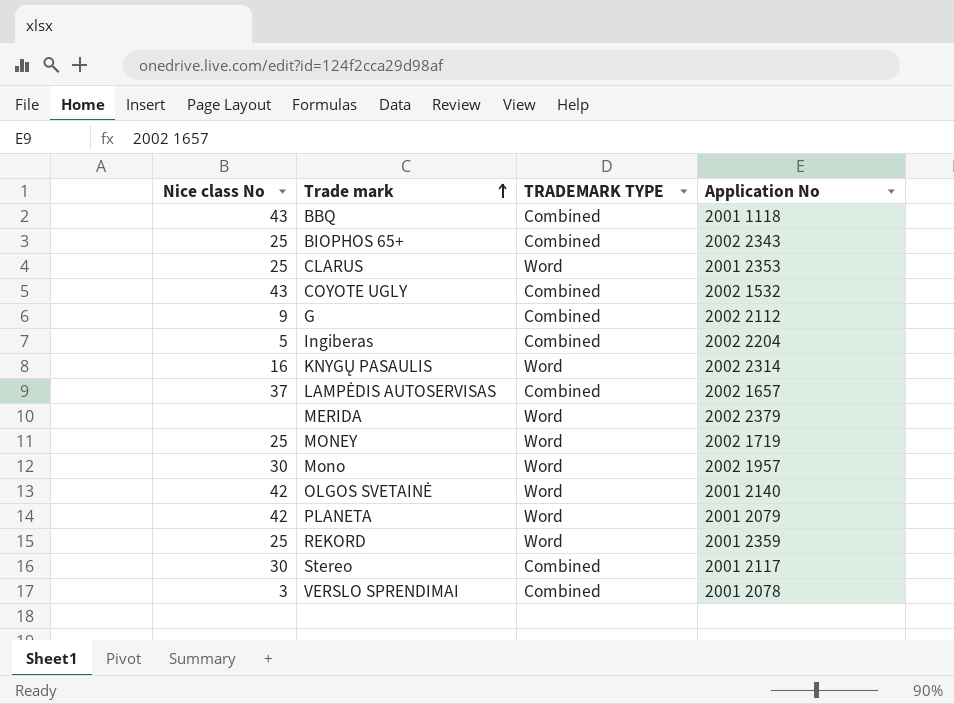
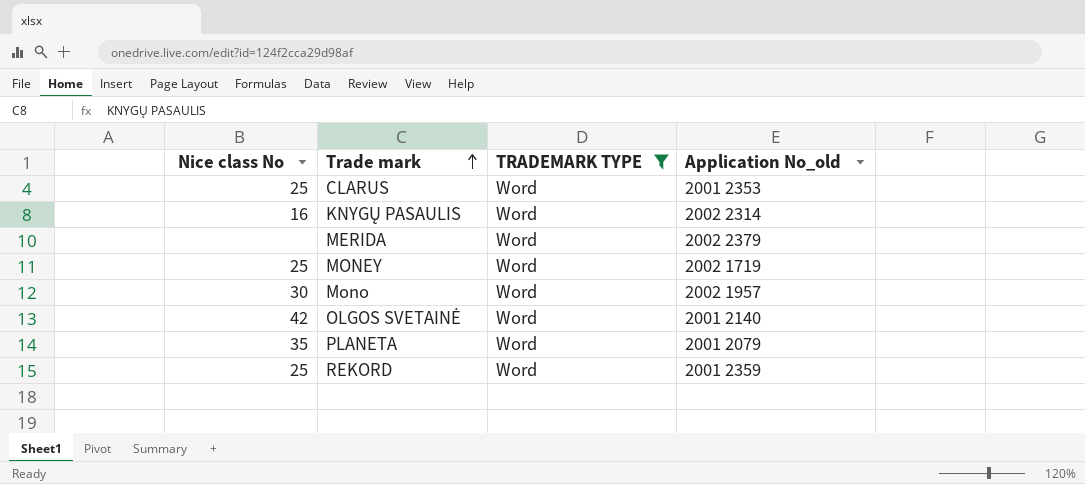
filter: none -> TRADEMARK TYPE = Word
column name: Application No -> Application No_old
PLANETA | Nice class No: 42 -> 35

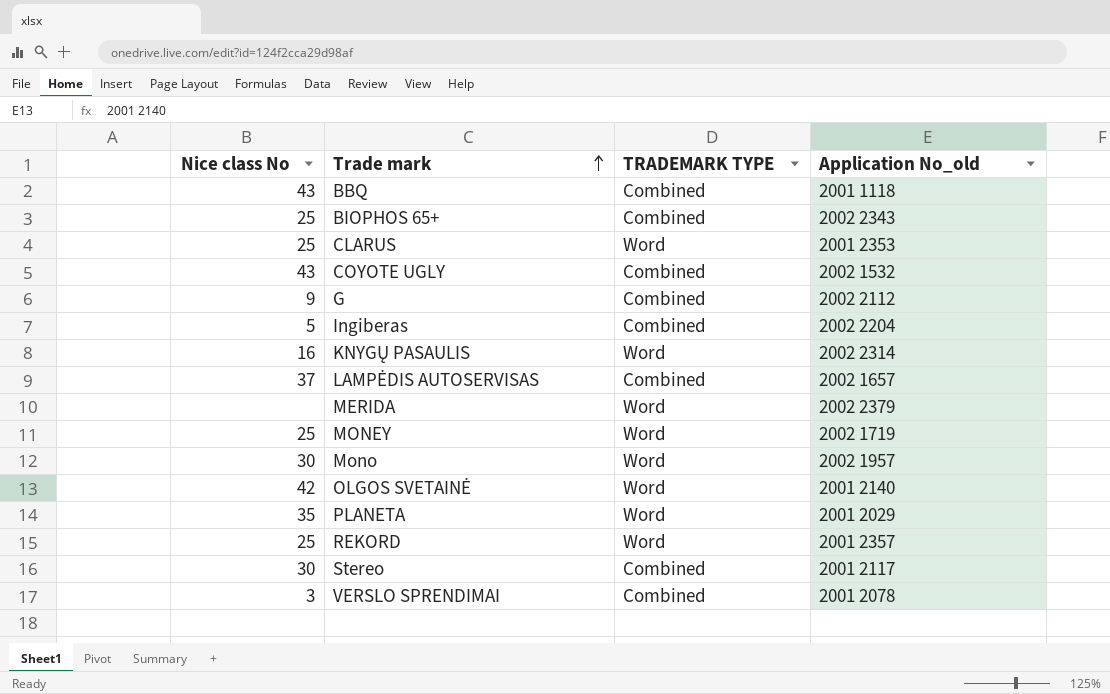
filter: TRADEMARK TYPE = Word -> none
PLANETA | Application No_old: 2001 2079 -> 2001 2029
REKORD | Application No_old: 2001 2359 -> 2001 2357

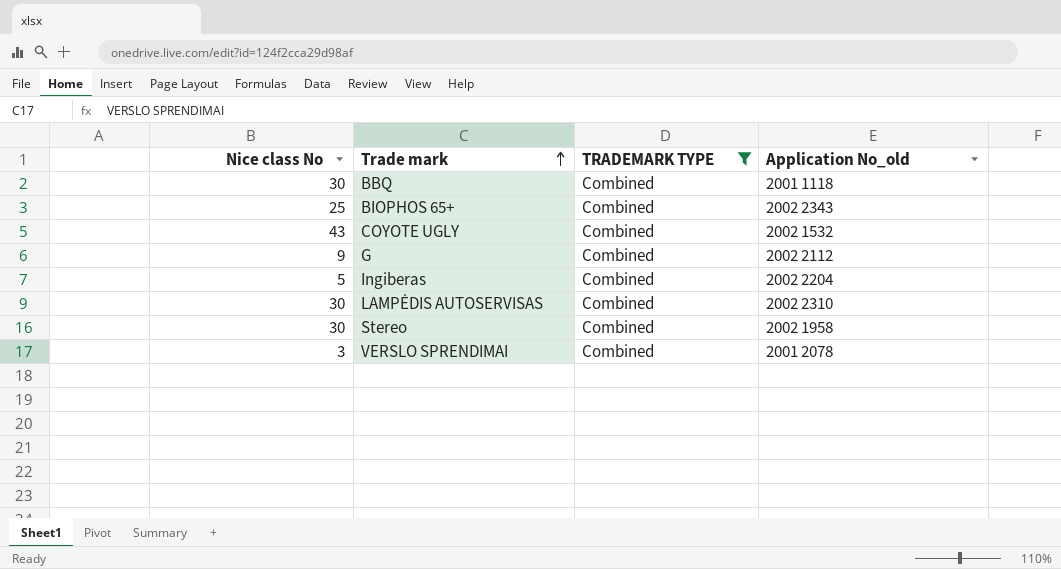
filter: none -> TRADEMARK TYPE = Combined
BBQ | Nice class No: 43 -> 30
LAMPĖDIS AUTOSERVISAS | Nice class No: 37 -> 30
LAMPĖDIS AUTOSERVISAS | Application No_old: 2002 1657 -> 2002 2310
Stereo | Application No_old: 2001 2117 -> 2002 1958

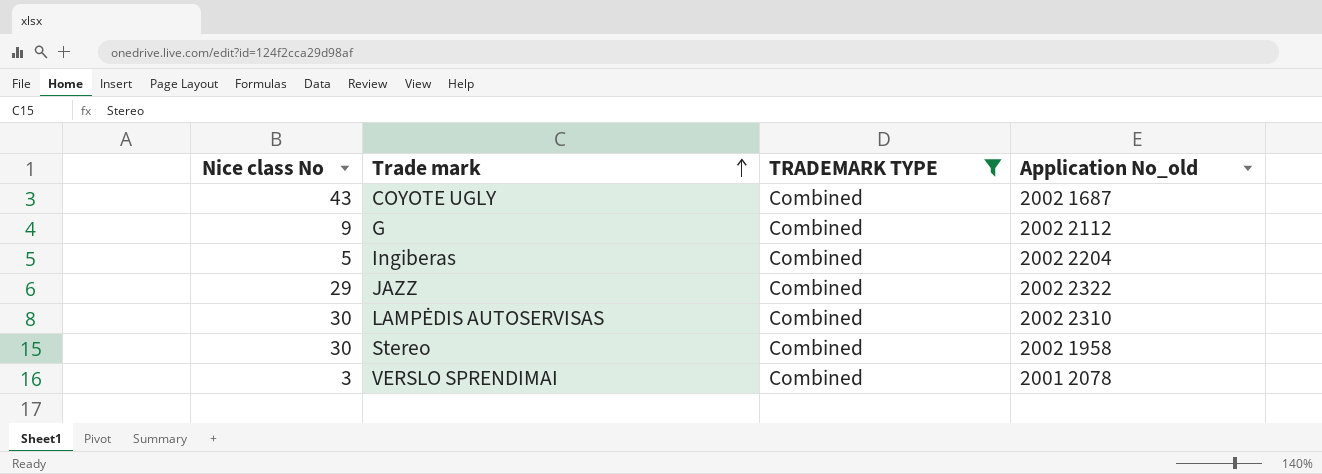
row BBQ: 30 | Combined | 2001 1118 -> none
row BIOPHOS 65+: 25 | Combined | 2002 2343 -> none
COYOTE UGLY | Application No_old: 2002 1532 -> 2002 1687
row JAZZ: none -> 29 | Combined | 2002 2322

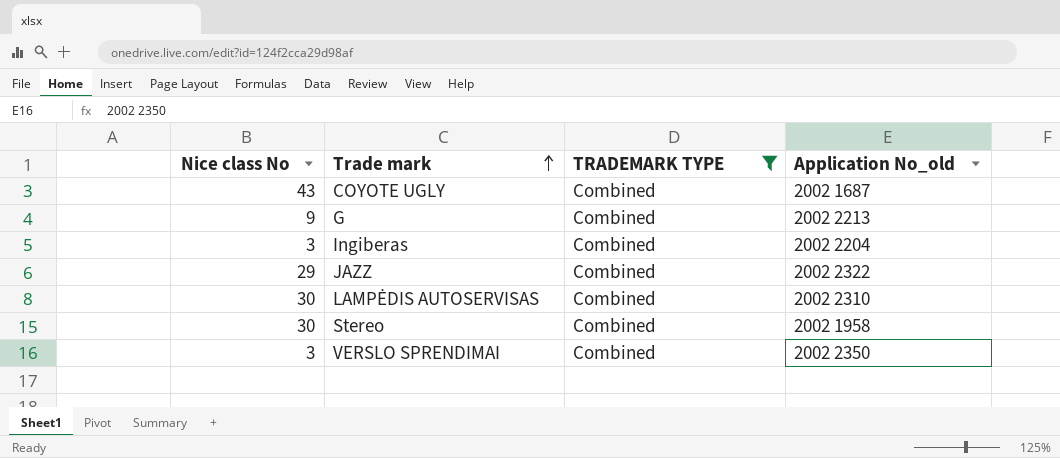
G | Application No_old: 2002 2112 -> 2002 2213
Ingiberas | Nice class No: 5 -> 3
VERSLO SPRENDIMAI | Application No_old: 2001 2078 -> 2002 2350

